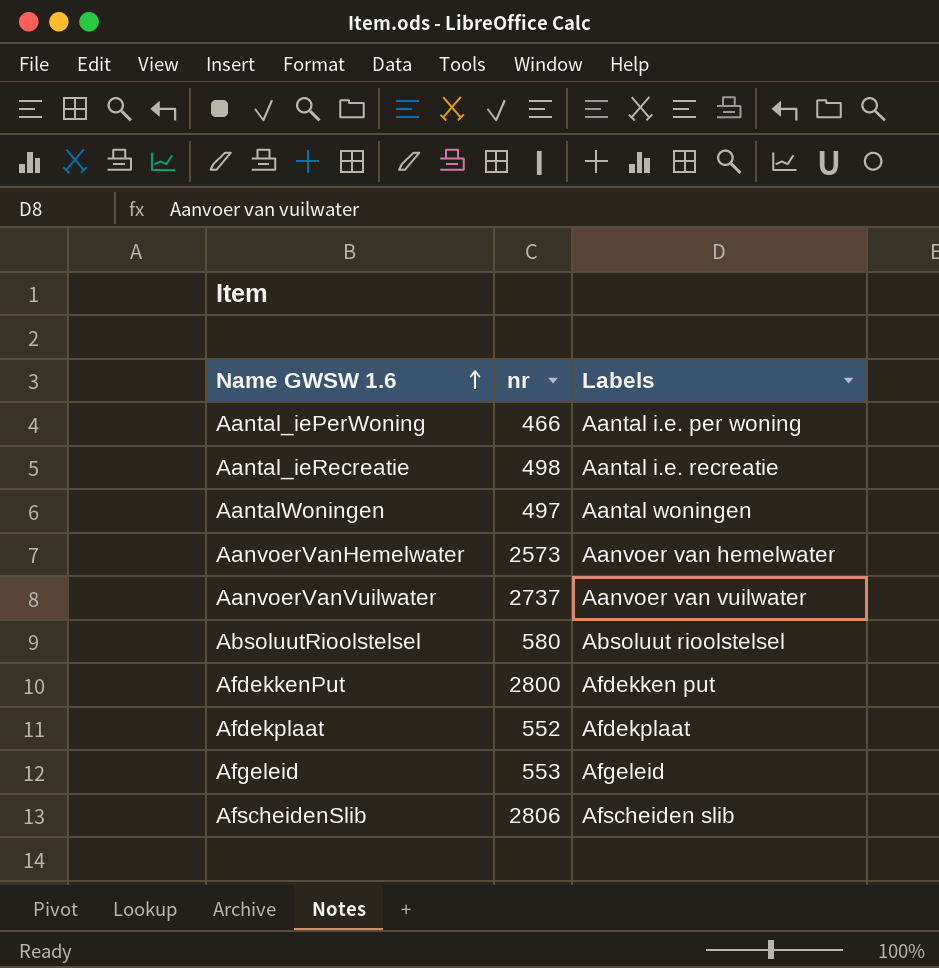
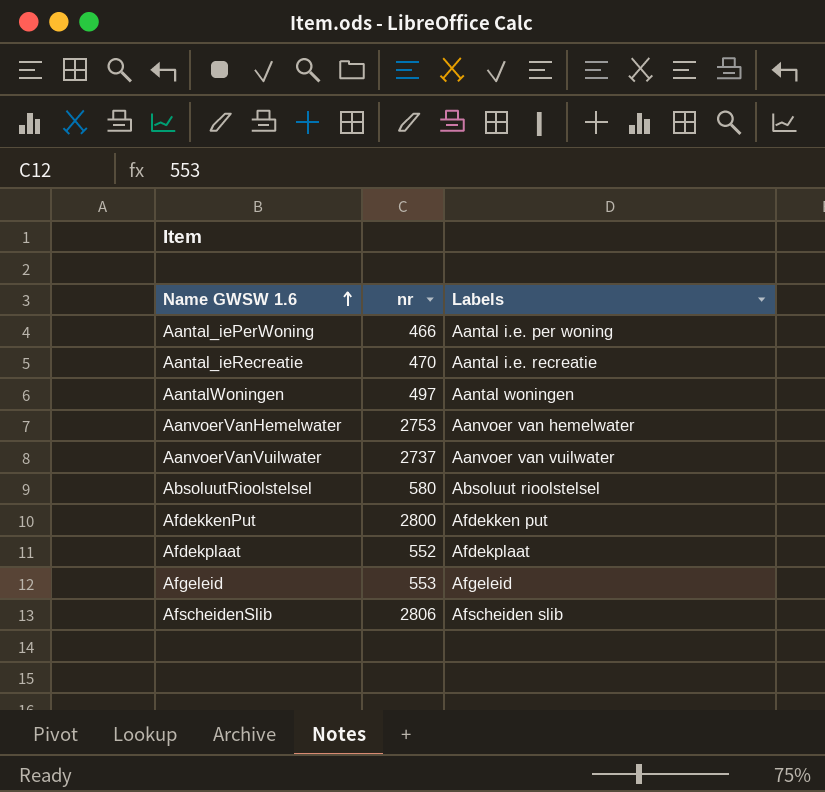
Aantal_ieRecreatie | nr: 498 -> 470
AanvoerVanHemelwater | nr: 2573 -> 2753

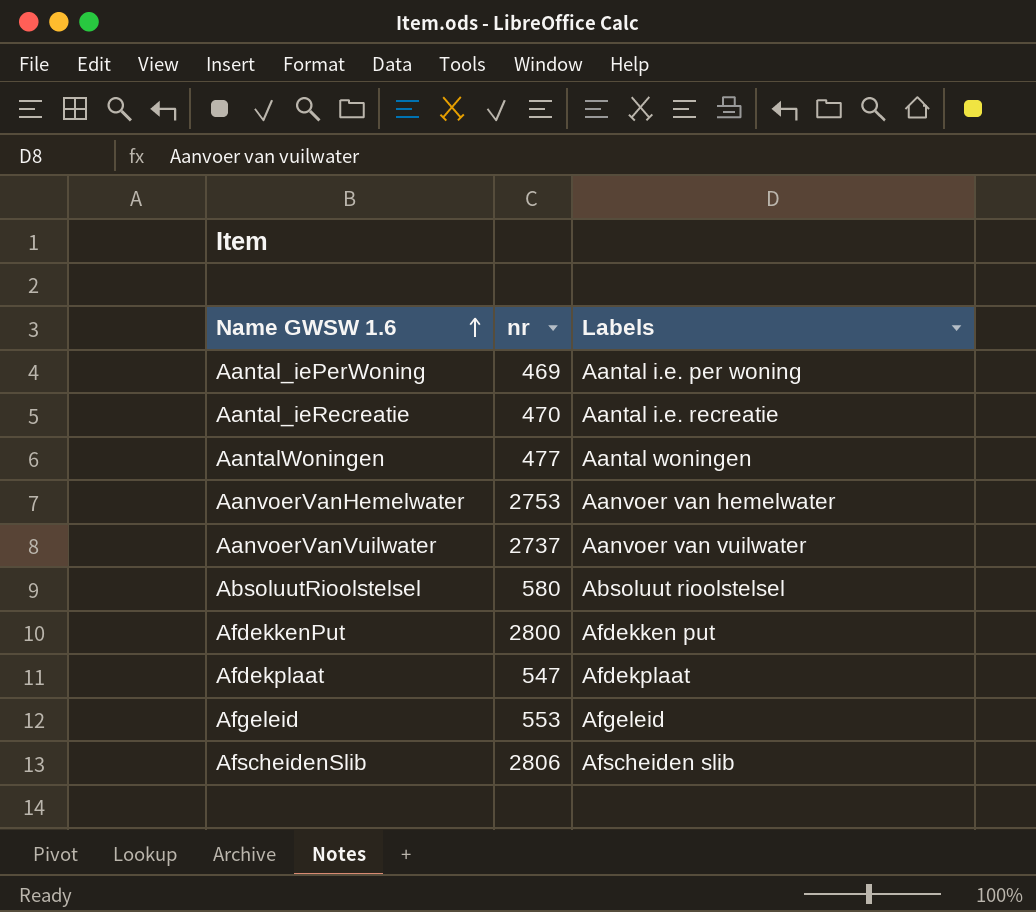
Aantal_iePerWoning | nr: 466 -> 469
AantalWoningen | nr: 497 -> 477
Afdekplaat | nr: 552 -> 547

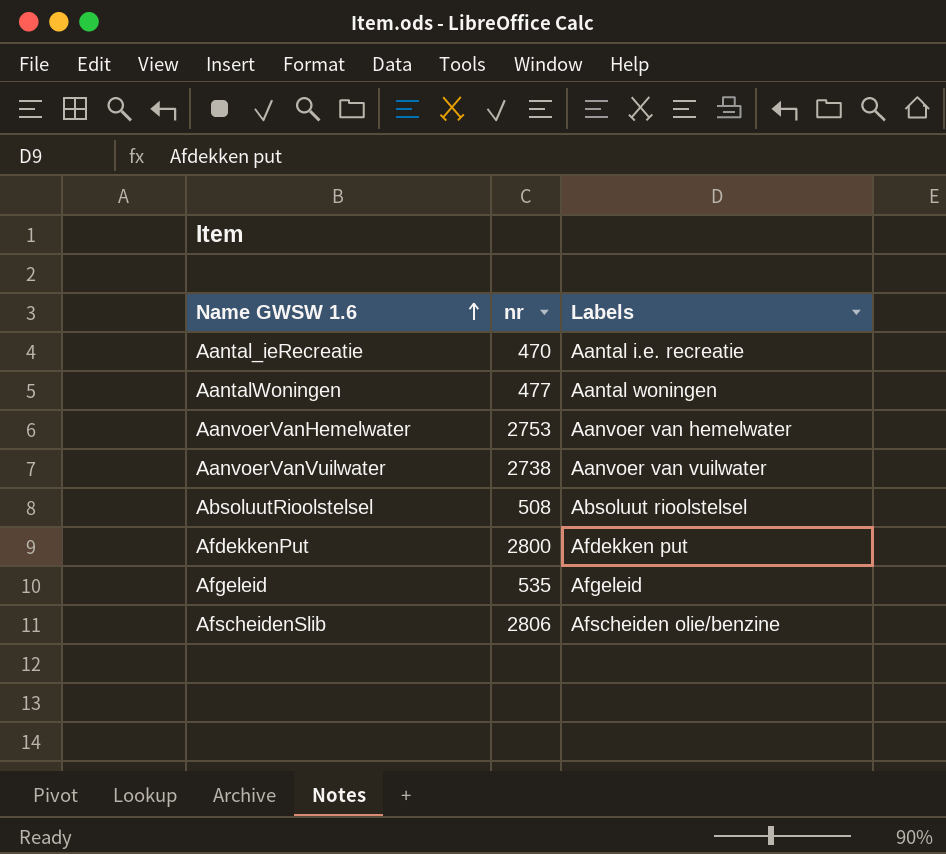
row Aantal_iePerWoning: 469 | Aantal i.e. per woning -> none
row Afdekplaat: 547 | Afdekplaat -> none
AanvoerVanVuilwater | nr: 2737 -> 2738
AbsoluutRioolstelsel | nr: 580 -> 508
Afgeleid | nr: 553 -> 535
AfscheidenSlib | Labels: Afscheiden slib -> Afscheiden olie/benzine

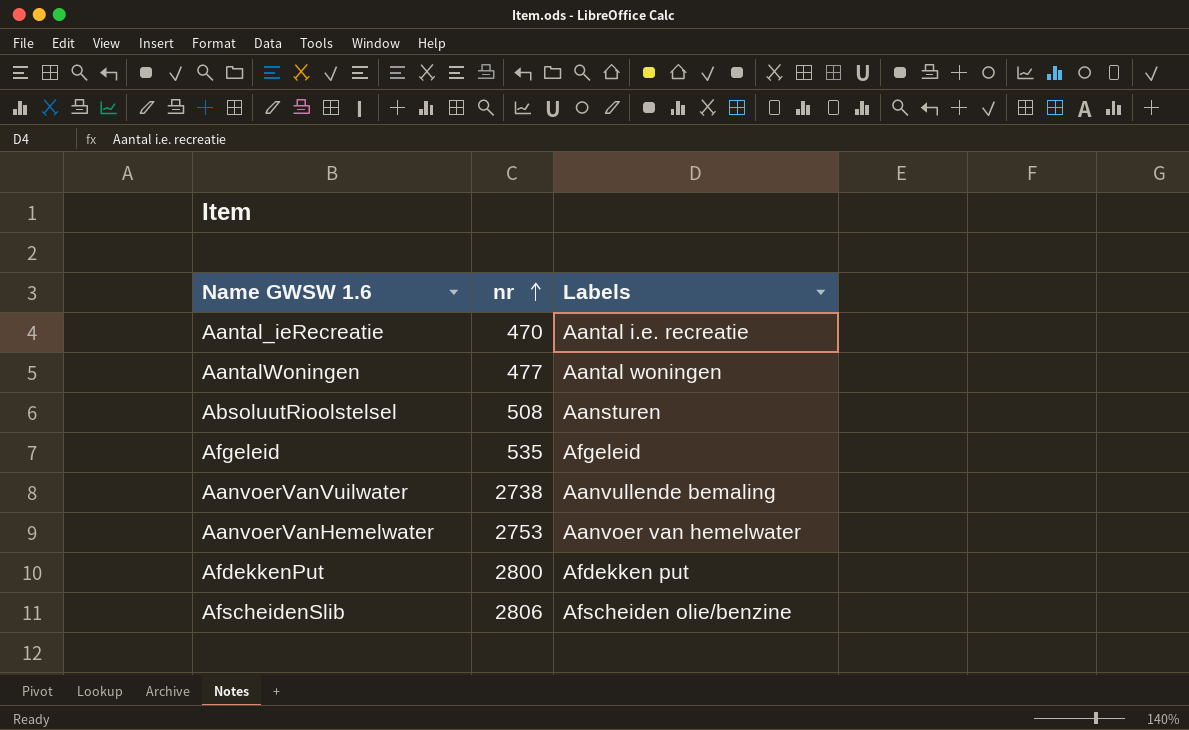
row order: Name GWSW 1.6 ascending -> nr ascending
AbsoluutRioolstelsel | Labels: Absoluut rioolstelsel -> Aansturen
AanvoerVanVuilwater | Labels: Aanvoer van vuilwater -> Aanvullende bemaling

